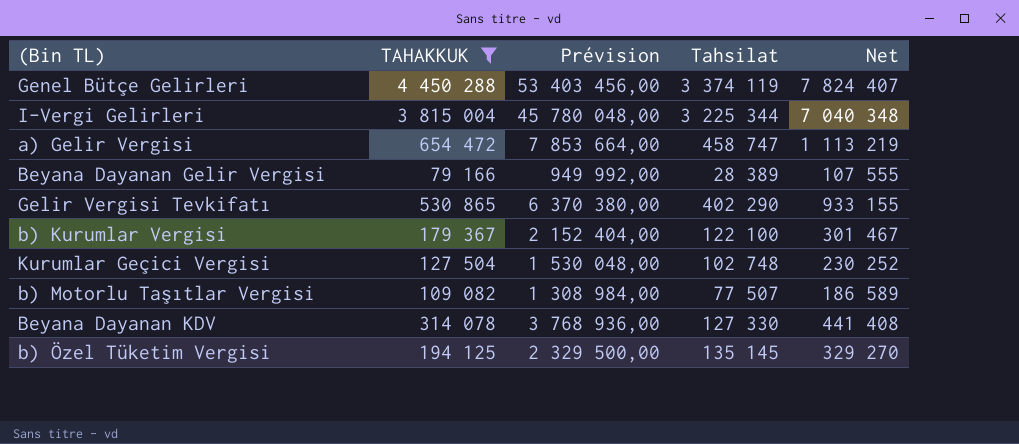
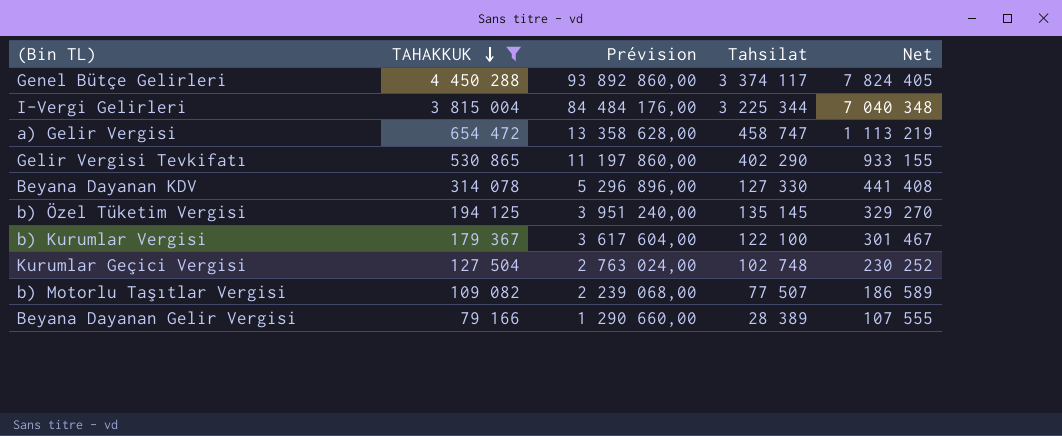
row order: none -> TAHAKKUK descending
column Prévision | formula: [TAHAKKUK] * 12 -> [Net] * 12
Genel Bütçe Gelirleri | Tahsilat: 3 374 119 -> 3 374 117
Genel Bütçe Gelirleri | Net: 7 824 407 -> 7 824 405

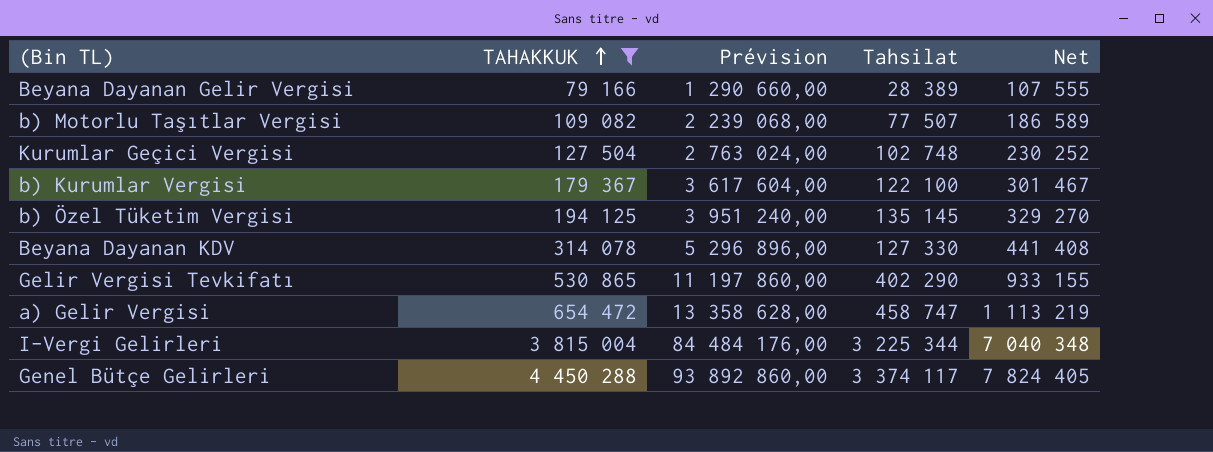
row order: TAHAKKUK descending -> TAHAKKUK ascending

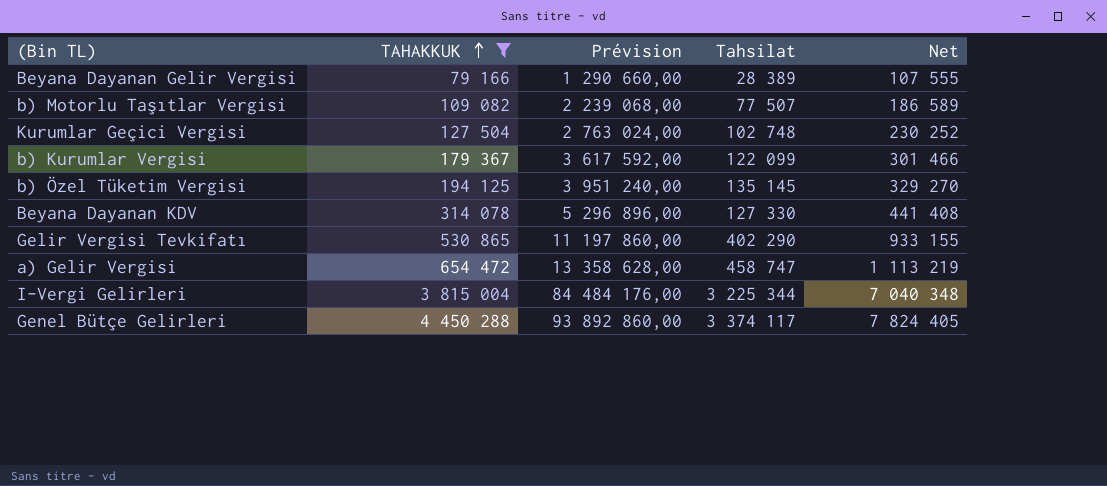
b) Kurumlar Vergisi | Prévision: 3 617 604,00 -> 3 617 592,00
b) Kurumlar Vergisi | Tahsilat: 122 100 -> 122 099
b) Kurumlar Vergisi | Net: 301 467 -> 301 466

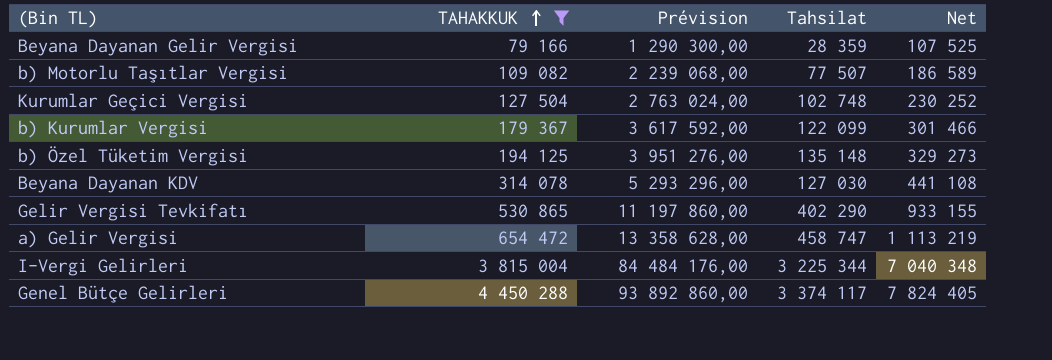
Beyana Dayanan Gelir Vergisi | Prévision: 1 290 660,00 -> 1 290 300,00
Beyana Dayanan Gelir Vergisi | Tahsilat: 28 389 -> 28 359
Beyana Dayanan Gelir Vergisi | Net: 107 555 -> 107 525
b) Özel Tüketim Vergisi | Prévision: 3 951 240,00 -> 3 951 276,00
b) Özel Tüketim Vergisi | Tahsilat: 135 145 -> 135 148
b) Özel Tüketim Vergisi | Net: 329 270 -> 329 273
Beyana Dayanan KDV | Prévision: 5 296 896,00 -> 5 293 296,00
Beyana Dayanan KDV | Tahsilat: 127 330 -> 127 030
Beyana Dayanan KDV | Net: 441 408 -> 441 108

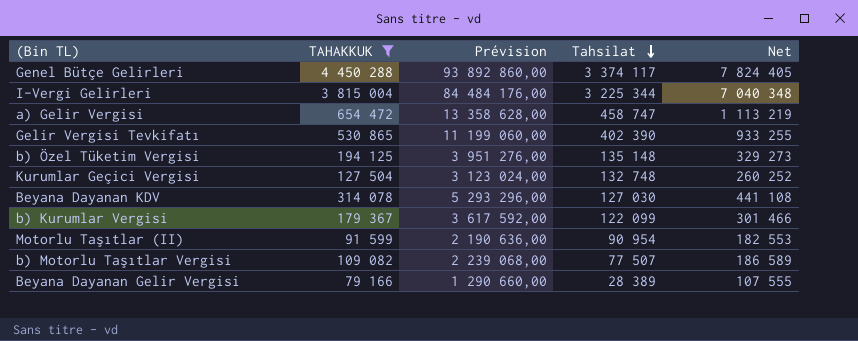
row order: TAHAKKUK ascending -> Tahsilat descending
Gelir Vergisi Tevkifatı | Prévision: 11 197 860,00 -> 11 199 060,00
Gelir Vergisi Tevkifatı | Tahsilat: 402 290 -> 402 390
Gelir Vergisi Tevkifatı | Net: 933 155 -> 933 255
Kurumlar Geçici Vergisi | Prévision: 2 763 024,00 -> 3 123 024,00
Kurumlar Geçici Vergisi | Tahsilat: 102 748 -> 132 748
Kurumlar Geçici Vergisi | Net: 230 252 -> 260 252
row Motorlu Taşıtlar (II): none -> 91 599 | 2 190 636,00 | 90 954 | 182 553
Beyana Dayanan Gelir Vergisi | Prévision: 1 290 300,00 -> 1 290 660,00
Beyana Dayanan Gelir Vergisi | Tahsilat: 28 359 -> 28 389
Beyana Dayanan Gelir Vergisi | Net: 107 525 -> 107 555

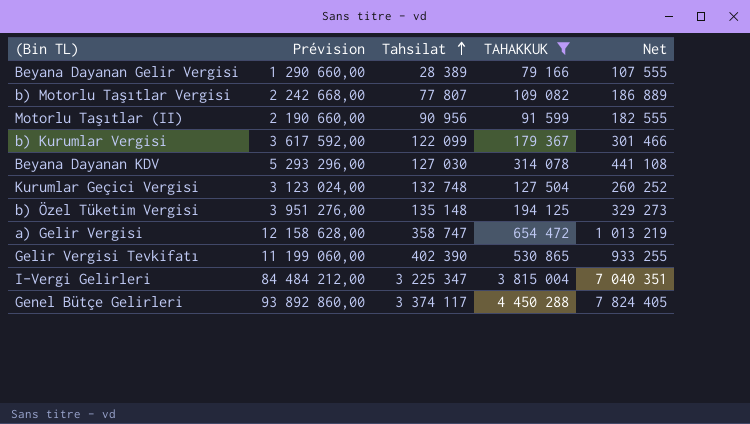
row order: Tahsilat descending -> Tahsilat ascending
column TAHAKKUK | position: 2 -> 4
b) Motorlu Taşıtlar Vergisi | Prévision: 2 239 068,00 -> 2 242 668,00
b) Motorlu Taşıtlar Vergisi | Tahsilat: 77 507 -> 77 807
b) Motorlu Taşıtlar Vergisi | Net: 186 589 -> 186 889
Motorlu Taşıtlar (II) | Prévision: 2 190 636,00 -> 2 190 660,00
Motorlu Taşıtlar (II) | Tahsilat: 90 954 -> 90 956
Motorlu Taşıtlar (II) | Net: 182 553 -> 182 555
a) Gelir Vergisi | Prévision: 13 358 628,00 -> 12 158 628,00
a) Gelir Vergisi | Tahsilat: 458 747 -> 358 747
a) Gelir Vergisi | Net: 1 113 219 -> 1 013 219
I-Vergi Gelirleri | Prévision: 84 484 176,00 -> 84 484 212,00
I-Vergi Gelirleri | Tahsilat: 3 225 344 -> 3 225 347
I-Vergi Gelirleri | Net: 7 040 348 -> 7 040 351

